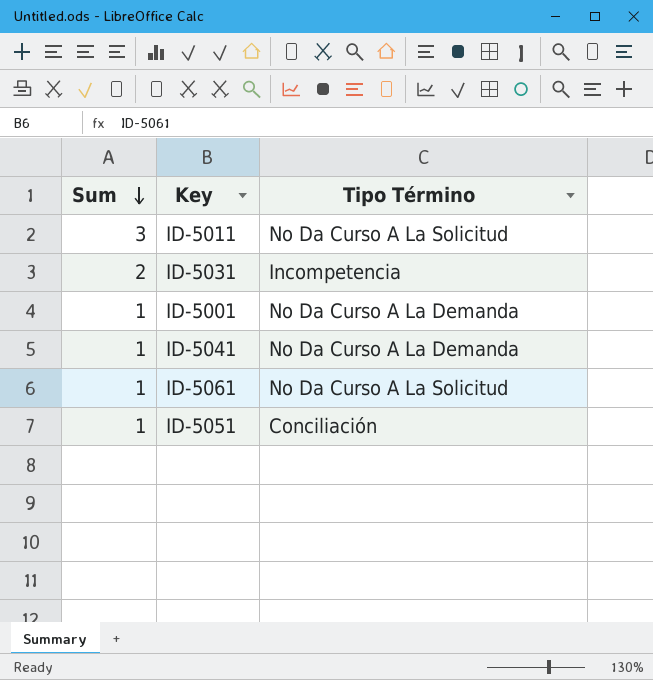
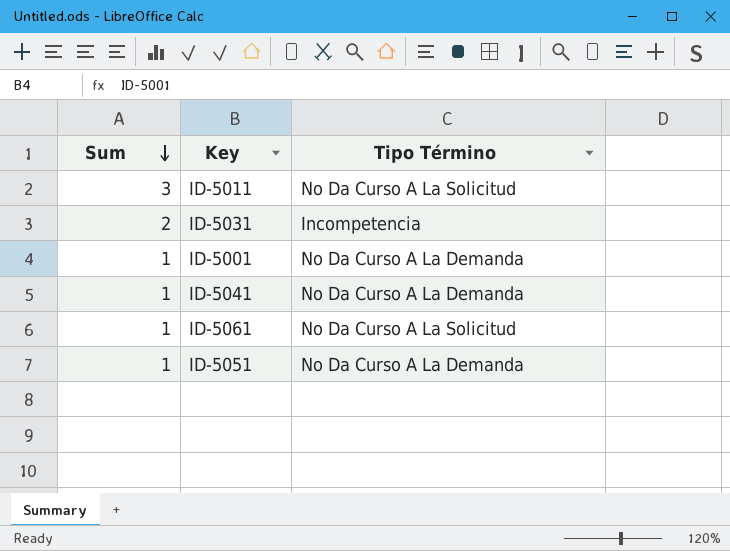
ID-5051 | Tipo Término: Conciliación -> No Da Curso A La Demanda

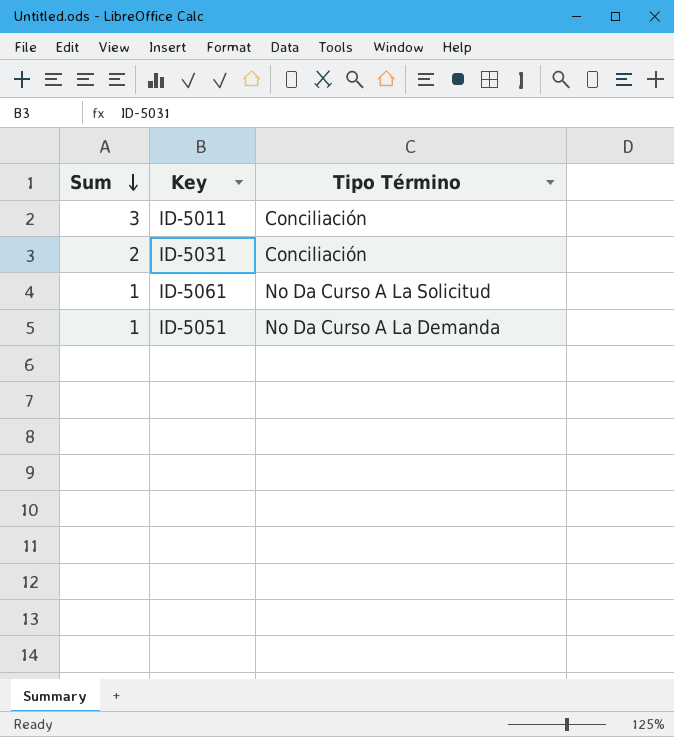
row ID-5001: 1 | No Da Curso A La Demanda -> none
row ID-5041: 1 | No Da Curso A La Demanda -> none
ID-5011 | Tipo Término: No Da Curso A La Solicitud -> Conciliación
ID-5031 | Tipo Término: Incompetencia -> Conciliación

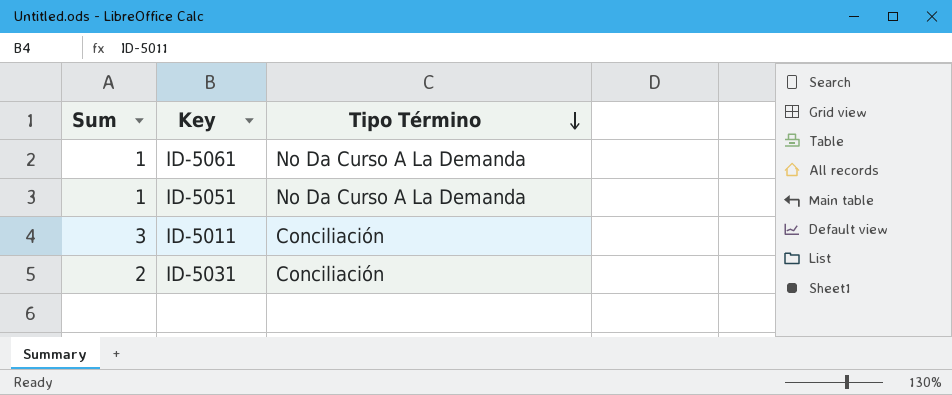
row order: Sum descending -> Tipo Término descending
ID-5061 | Tipo Término: No Da Curso A La Solicitud -> No Da Curso A La Demanda

